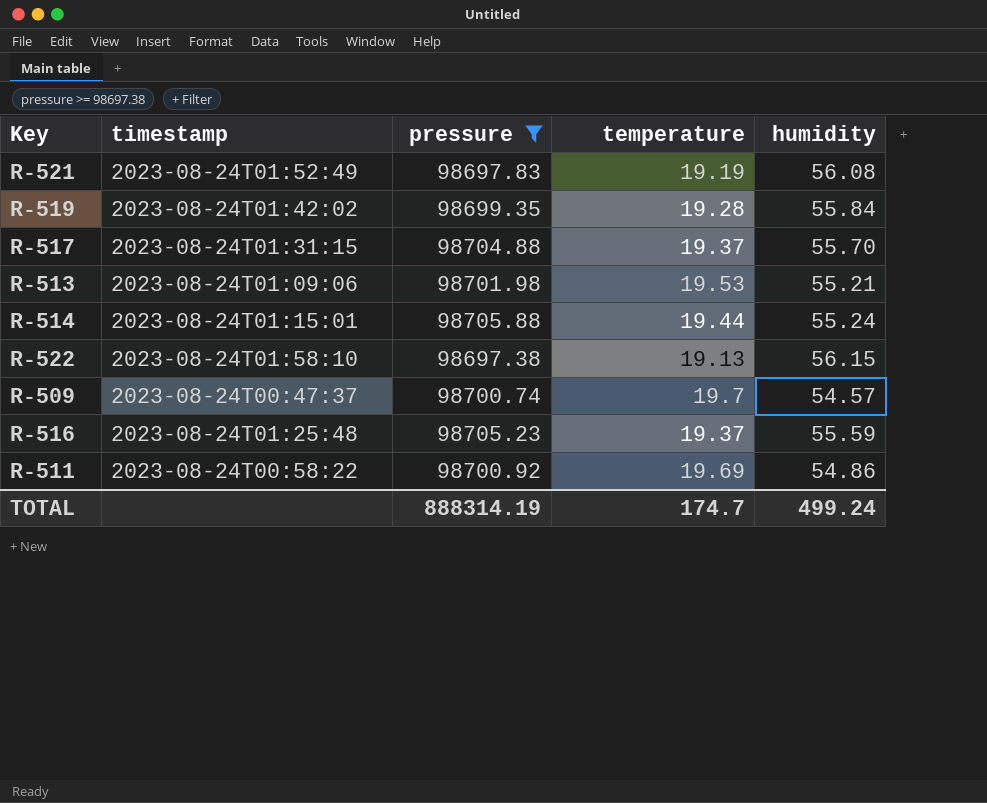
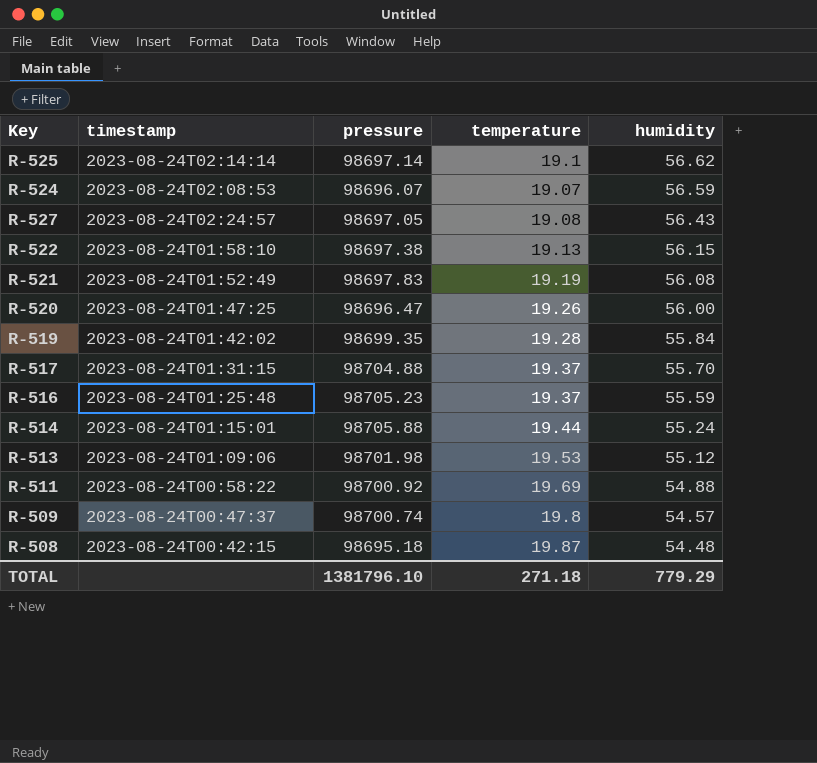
filter: pressure >= 98697.38 -> none
row order: none -> humidity descending
R-513 | humidity: 55.21 -> 55.12
R-511 | humidity: 54.86 -> 54.88
R-509 | temperature: 19.7 -> 19.8
TOTAL | pressure: 888314.19 -> 1381796.10
TOTAL | temperature: 174.7 -> 271.18
TOTAL | humidity: 499.24 -> 779.29

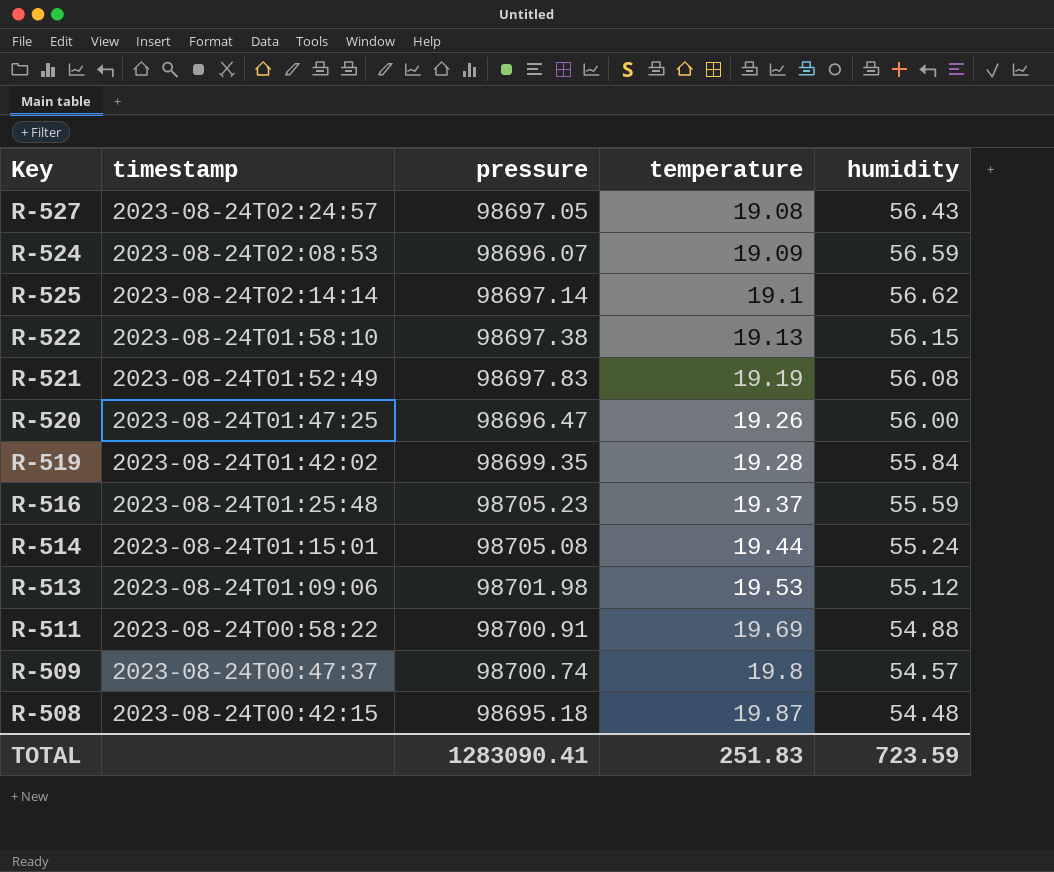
row order: humidity descending -> temperature ascending
row R-517: 2023-08-24T01:31:15 | 98704.88 | 19.37 | 55.70 -> none
R-524 | temperature: 19.07 -> 19.09
R-514 | pressure: 98705.88 -> 98705.08
R-511 | pressure: 98700.92 -> 98700.91
TOTAL | pressure: 1381796.10 -> 1283090.41
TOTAL | temperature: 271.18 -> 251.83
TOTAL | humidity: 779.29 -> 723.59

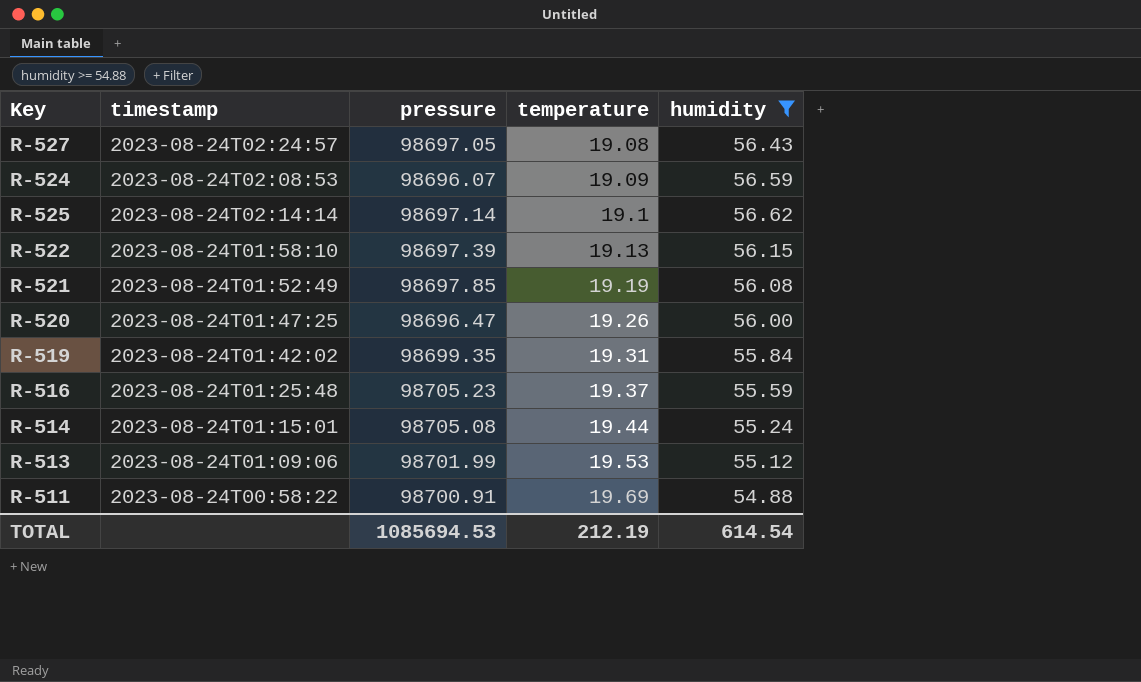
filter: none -> humidity >= 54.88
R-522 | pressure: 98697.38 -> 98697.39
R-521 | pressure: 98697.83 -> 98697.85
R-519 | temperature: 19.28 -> 19.31
R-513 | pressure: 98701.98 -> 98701.99
TOTAL | pressure: 1283090.41 -> 1085694.53
TOTAL | temperature: 251.83 -> 212.19
TOTAL | humidity: 723.59 -> 614.54

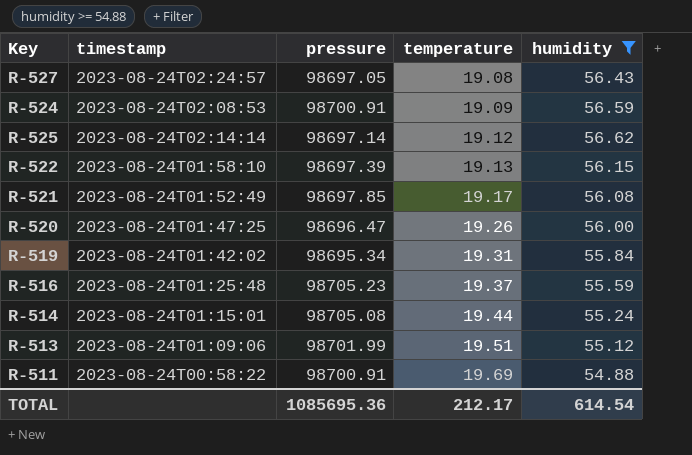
R-524 | pressure: 98696.07 -> 98700.91
R-525 | temperature: 19.1 -> 19.12
R-521 | temperature: 19.19 -> 19.17
R-519 | pressure: 98699.35 -> 98695.34
R-513 | temperature: 19.53 -> 19.51
TOTAL | pressure: 1085694.53 -> 1085695.36
TOTAL | temperature: 212.19 -> 212.17

